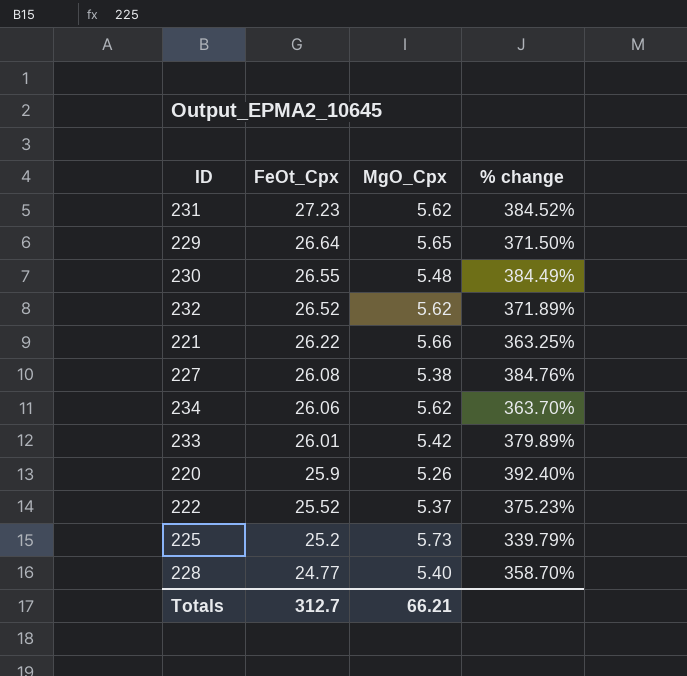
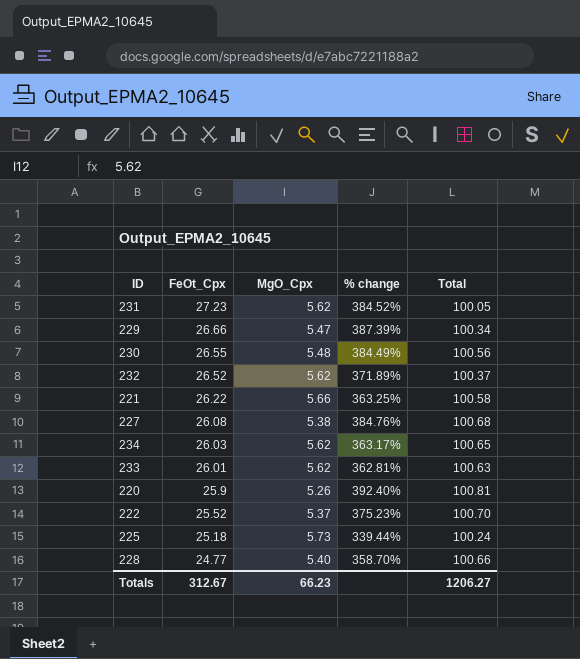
column Total | position: none -> 5
229 | FeOt_Cpx: 26.64 -> 26.66
229 | MgO_Cpx: 5.65 -> 5.47
229 | % change: 371.50% -> 387.39%
234 | FeOt_Cpx: 26.06 -> 26.03
234 | % change: 363.70% -> 363.17%
233 | MgO_Cpx: 5.42 -> 5.62
233 | % change: 379.89% -> 362.81%
225 | FeOt_Cpx: 25.2 -> 25.18
225 | % change: 339.79% -> 339.44%
Totals | FeOt_Cpx: 312.7 -> 312.67
Totals | MgO_Cpx: 66.21 -> 66.23

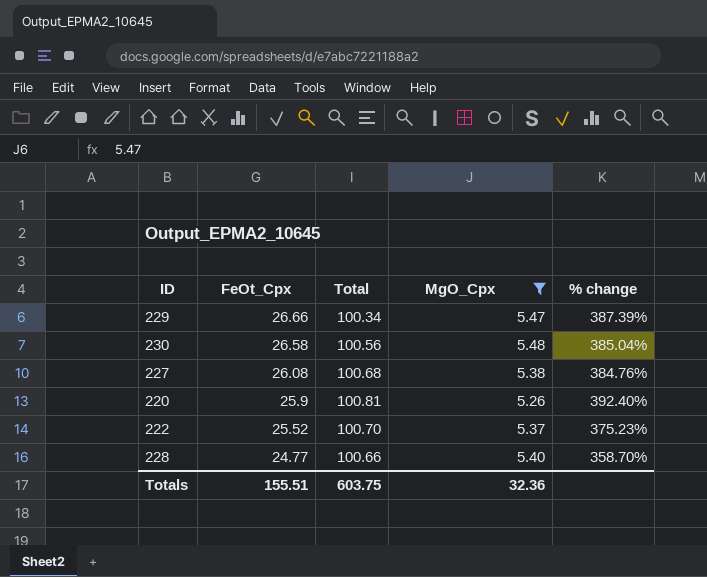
filter: none -> MgO_Cpx <= 5.48
column Total | position: 5 -> 3
230 | FeOt_Cpx: 26.55 -> 26.58
230 | % change: 384.49% -> 385.04%
Totals | FeOt_Cpx: 312.67 -> 155.51
Totals | Total: 1206.27 -> 603.75
Totals | MgO_Cpx: 66.23 -> 32.36

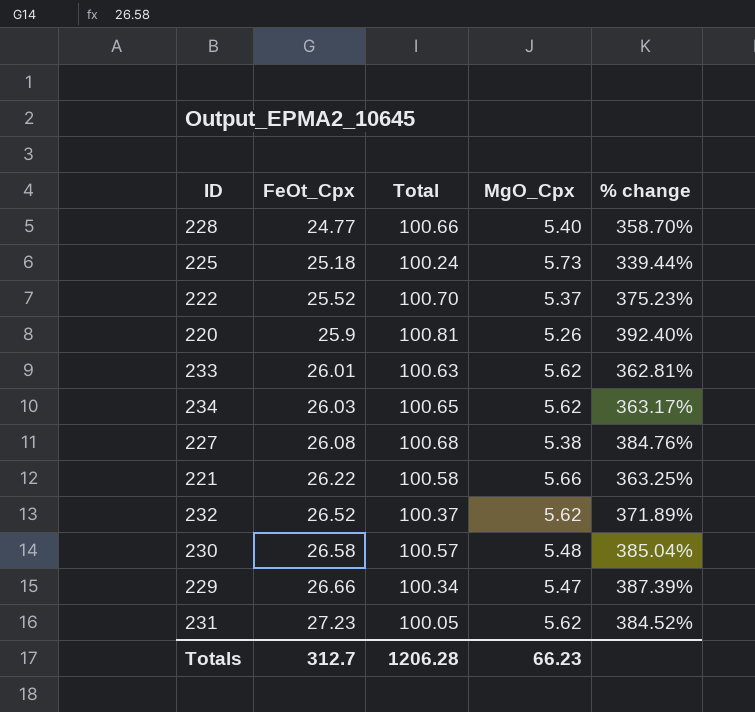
filter: MgO_Cpx <= 5.48 -> none
row order: FeOt_Cpx descending -> FeOt_Cpx ascending
230 | Total: 100.56 -> 100.57
Totals | FeOt_Cpx: 155.51 -> 312.7
Totals | Total: 603.75 -> 1206.28
Totals | MgO_Cpx: 32.36 -> 66.23

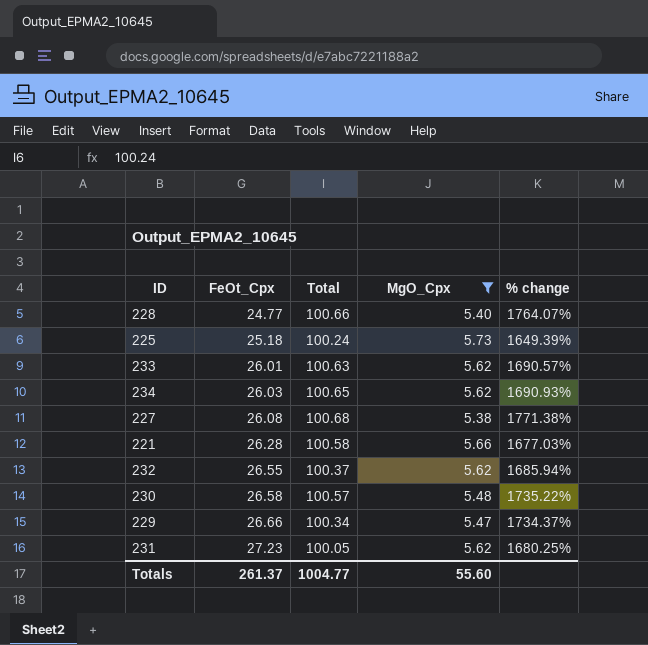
filter: none -> MgO_Cpx >= 5.38
column % change | formula: ([FeOt_Cpx] - [MgO_Cpx]) / [MgO_Cpx] -> ([Total] - [MgO_Cpx]) / [MgO_Cpx]
221 | FeOt_Cpx: 26.22 -> 26.28
232 | FeOt_Cpx: 26.52 -> 26.55
Totals | FeOt_Cpx: 312.7 -> 261.37
Totals | Total: 1206.28 -> 1004.77
Totals | MgO_Cpx: 66.23 -> 55.60

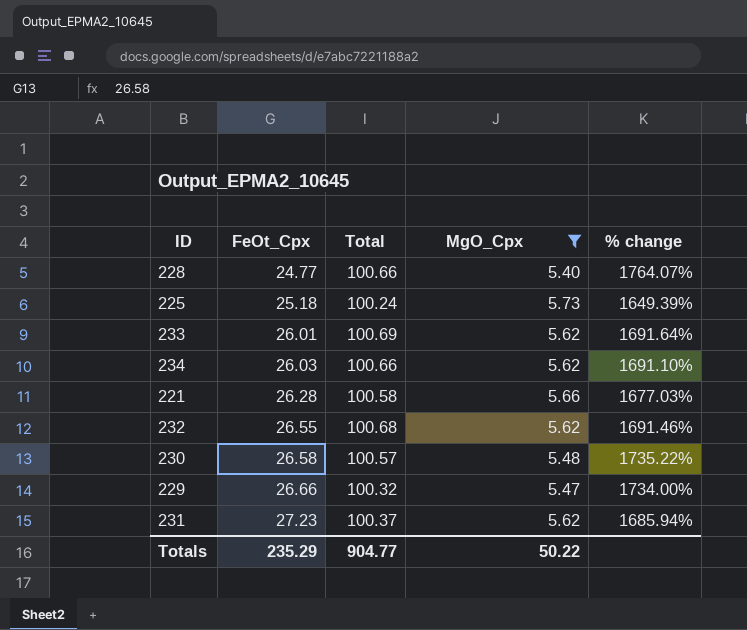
row 227: 26.08 | 100.68 | 5.38 | 1771.38% -> none
233 | Total: 100.63 -> 100.69
233 | % change: 1690.57% -> 1691.64%
234 | Total: 100.65 -> 100.66
234 | % change: 1690.93% -> 1691.10%
232 | Total: 100.37 -> 100.68
232 | % change: 1685.94% -> 1691.46%
229 | Total: 100.34 -> 100.32
229 | % change: 1734.37% -> 1734.00%
231 | Total: 100.05 -> 100.37
231 | % change: 1680.25% -> 1685.94%
Totals | FeOt_Cpx: 261.37 -> 235.29
Totals | Total: 1004.77 -> 904.77
Totals | MgO_Cpx: 55.60 -> 50.22

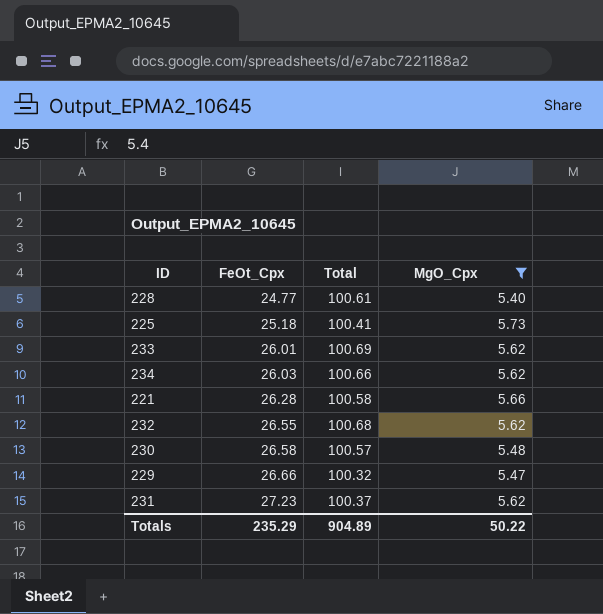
column % change | formula: ([Total] - [MgO_Cpx]) / [MgO_Cpx] -> none
228 | Total: 100.66 -> 100.61
225 | Total: 100.24 -> 100.41
Totals | Total: 904.77 -> 904.89

